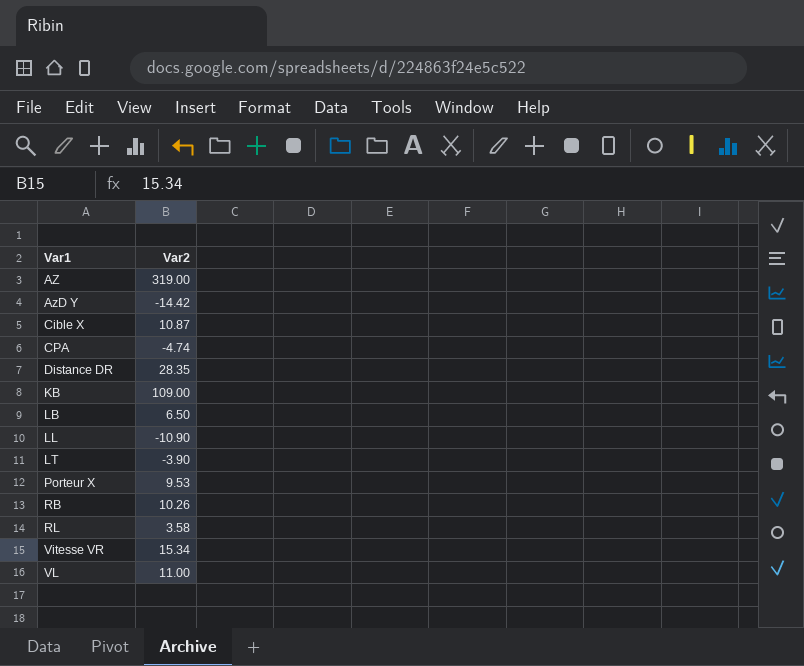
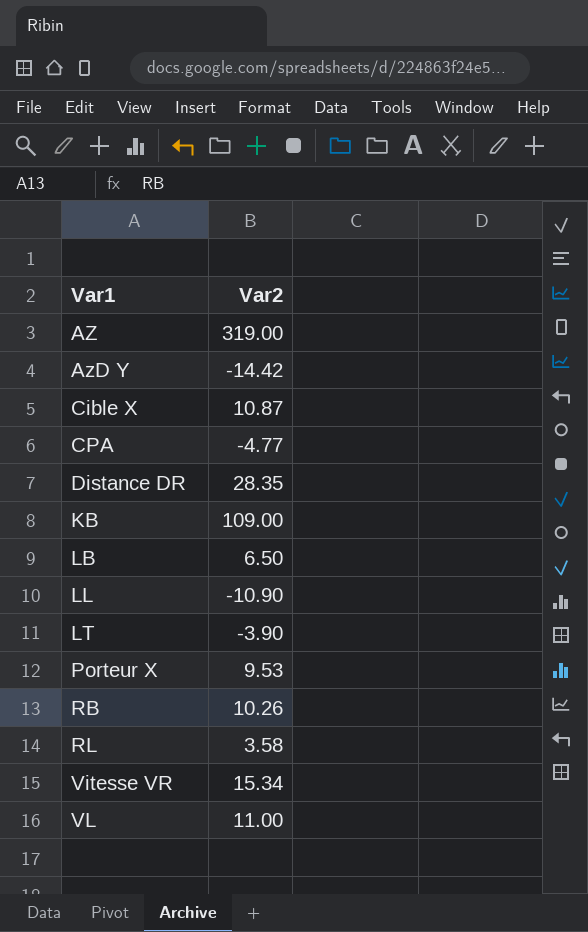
CPA | Var2: -4.74 -> -4.77

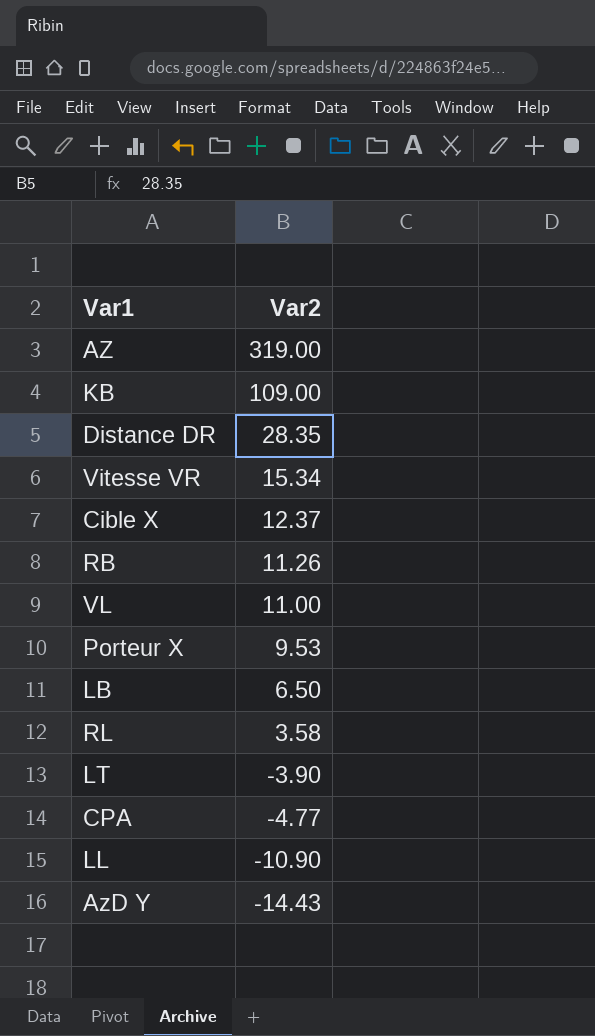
row order: Var1 ascending -> Var2 descending
Cible X | Var2: 10.87 -> 12.37
RB | Var2: 10.26 -> 11.26
AzD Y | Var2: -14.42 -> -14.43

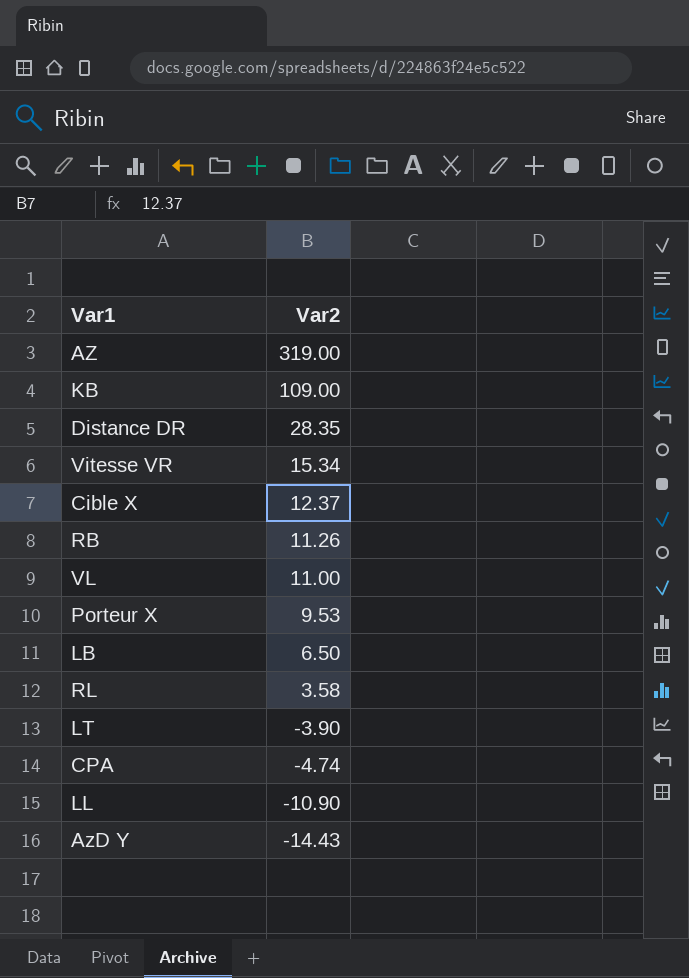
CPA | Var2: -4.77 -> -4.74

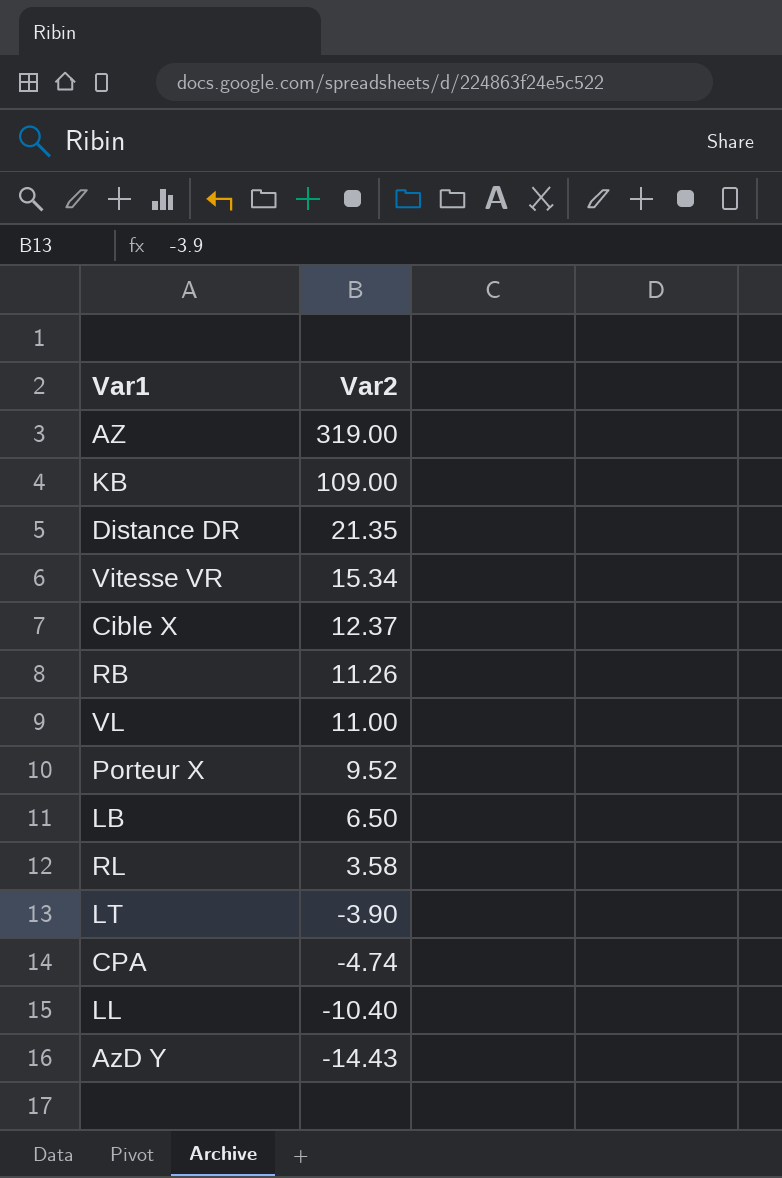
Distance DR | Var2: 28.35 -> 21.35
Porteur X | Var2: 9.53 -> 9.52
LL | Var2: -10.90 -> -10.40

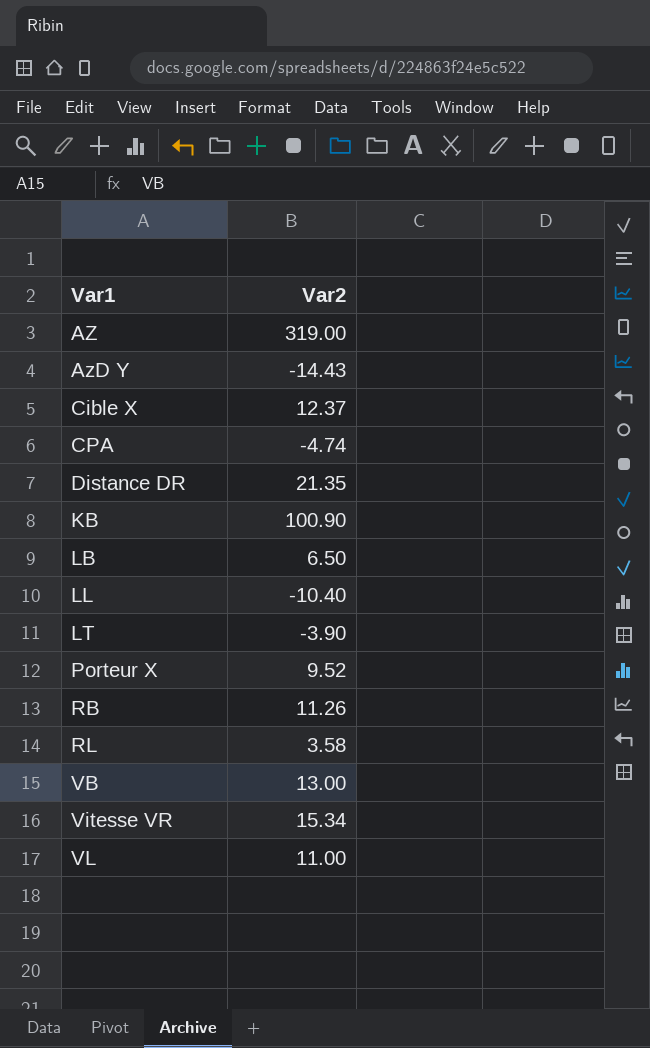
row order: Var2 descending -> Var1 ascending
KB | Var2: 109.00 -> 100.90
row VB: none -> 13.00

